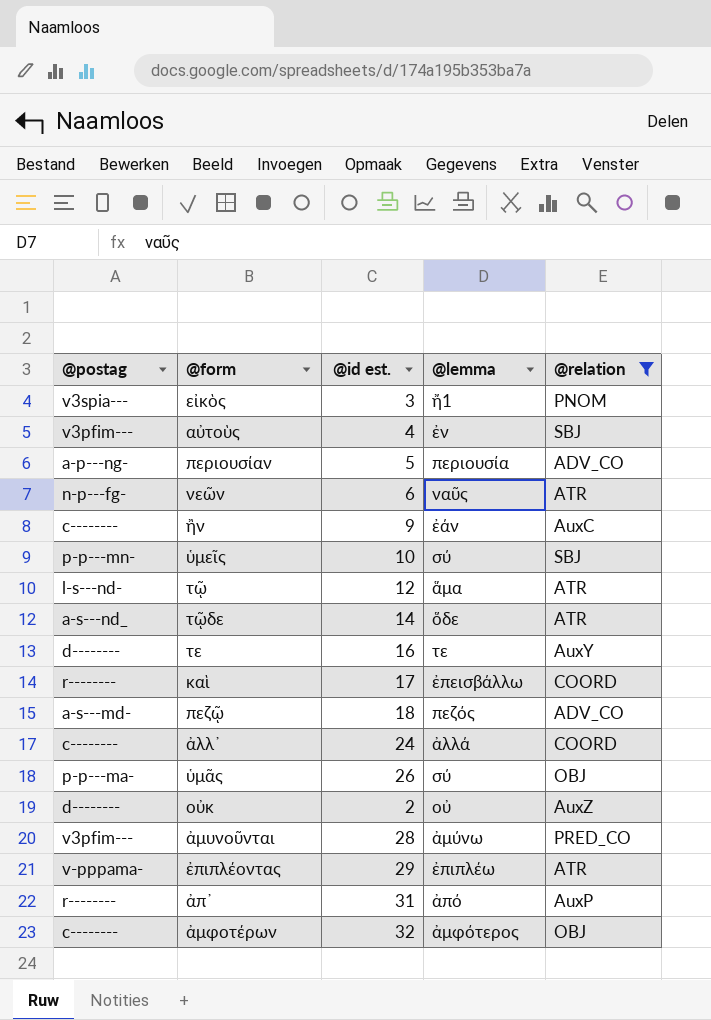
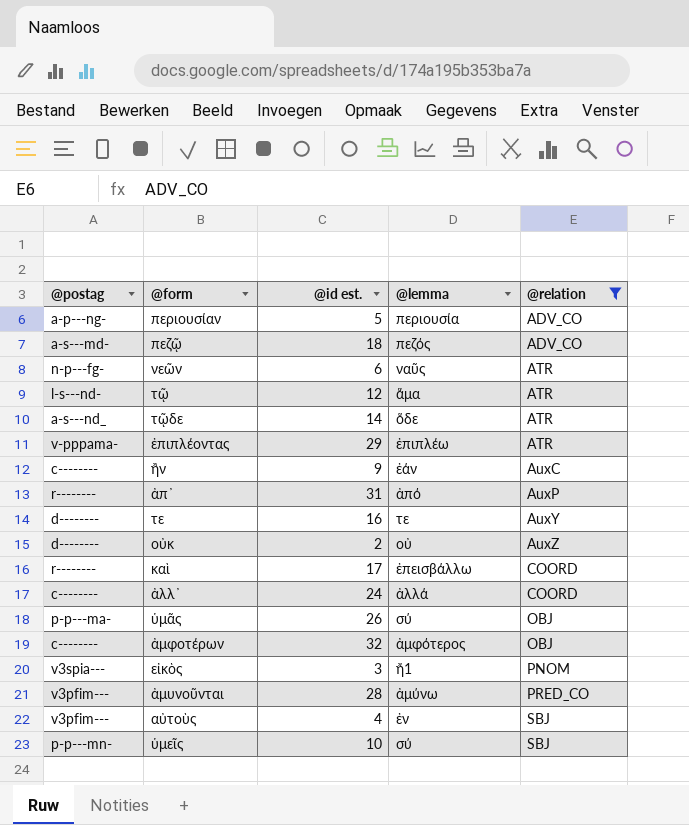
row order: none -> @relation ascending

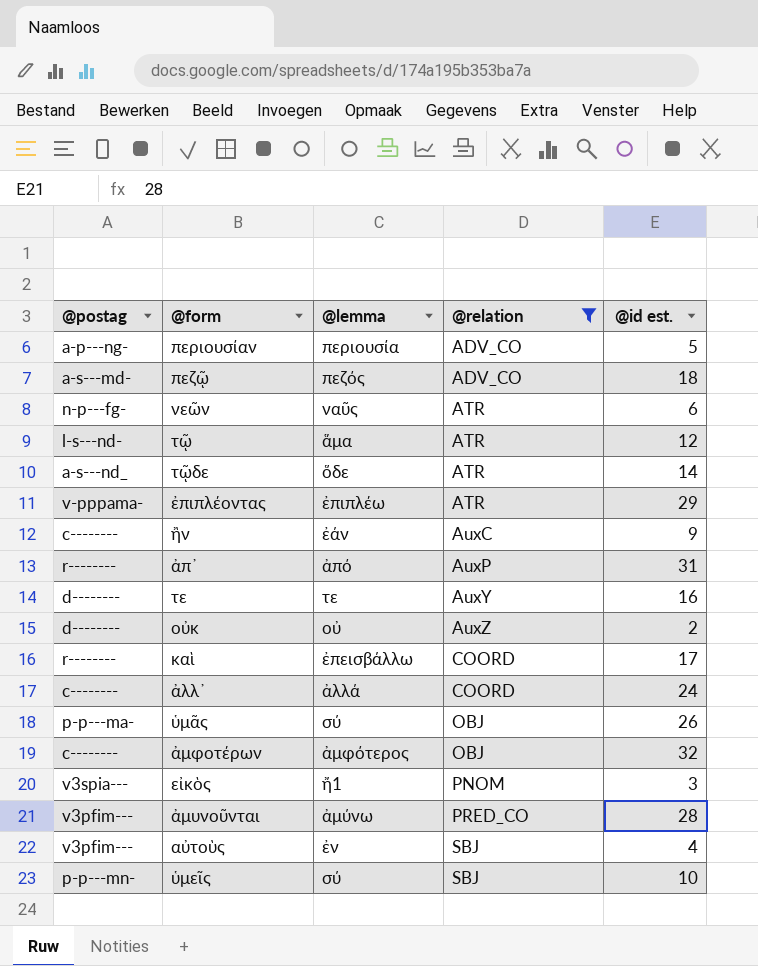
column @id est. | position: 3 -> 5

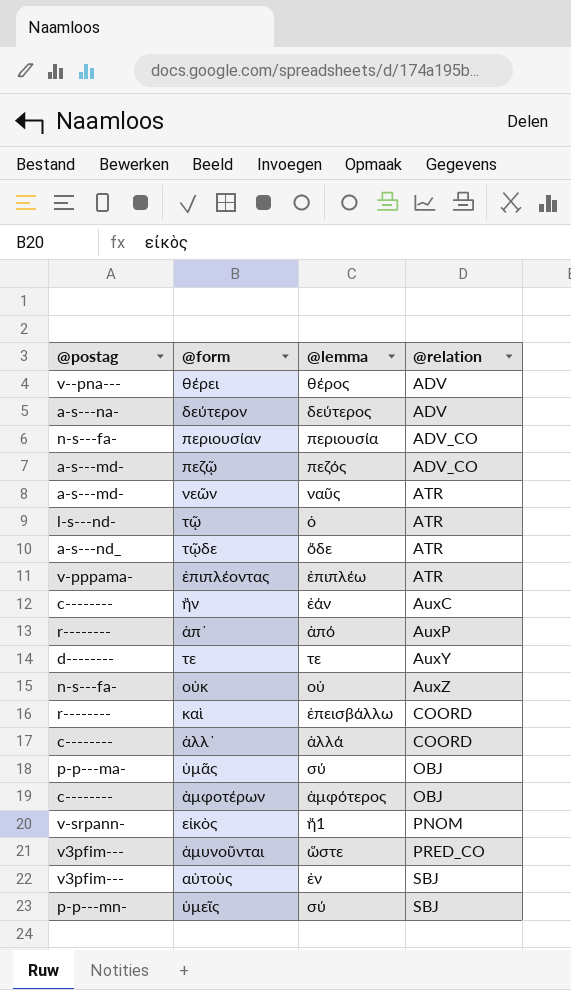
filter: @relation != ADV -> none
column @id est. | position: 5 -> none
περιουσίαν | @postag: a-p---ng- -> n-s---fa-
νεῶν | @postag: n-p---fg- -> a-s---md-
τῷ | @lemma: ἅμα -> ὁ
οὐκ | @postag: d-------- -> n-s---fa-
εἰκὸς | @postag: v3spia--- -> v-srpann-
ἀμυνοῦνται | @lemma: ἀμύνω -> ὥστε

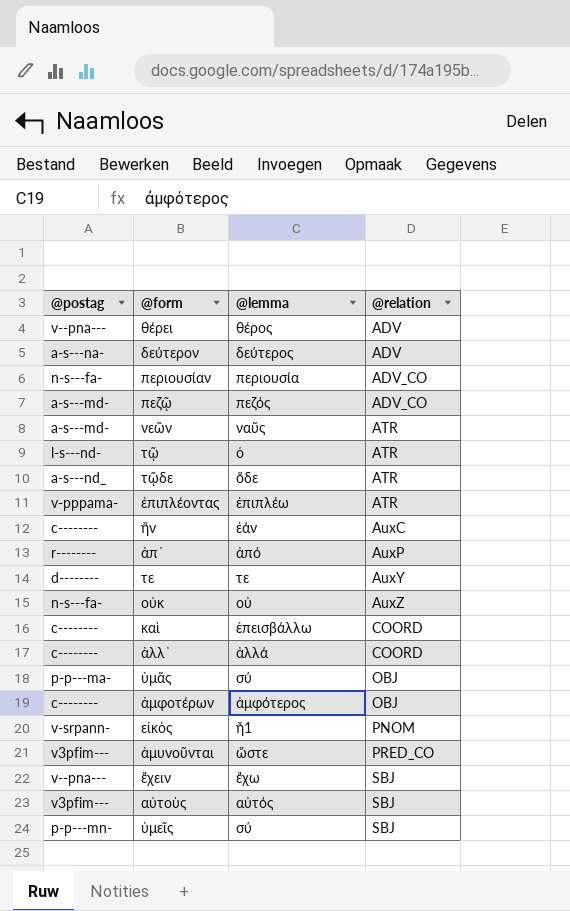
καὶ | @postag: r-------- -> c--------
row ἔχειν: none -> v--pna--- | ἔχω | SBJ
αὐτοὺς | @lemma: ἐν -> αὐτός

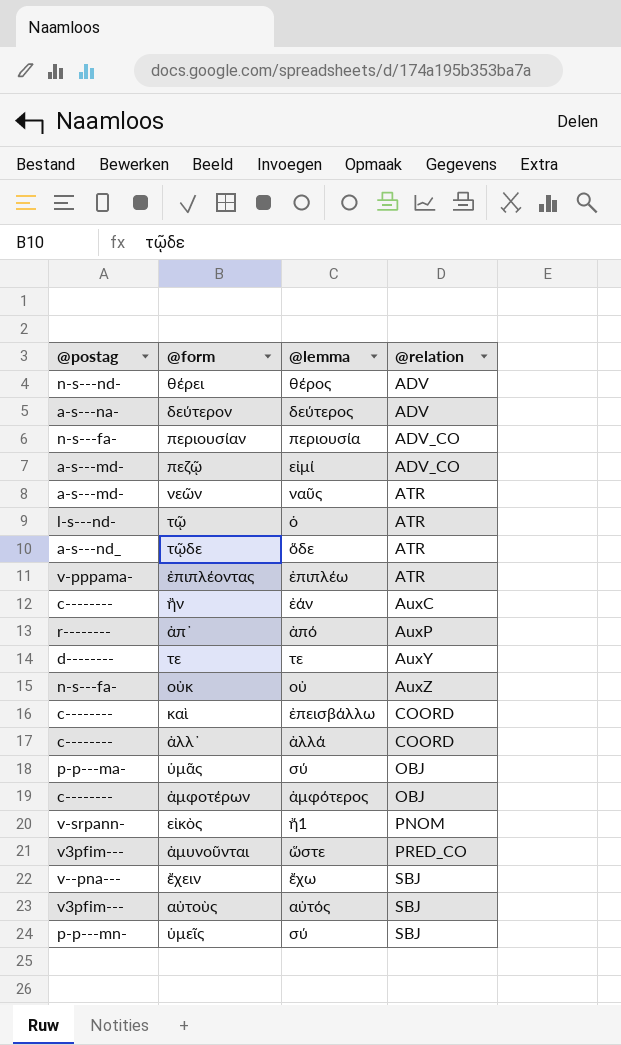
θέρει | @postag: v--pna--- -> n-s---nd-
πεζῷ | @lemma: πεζός -> εἰμί

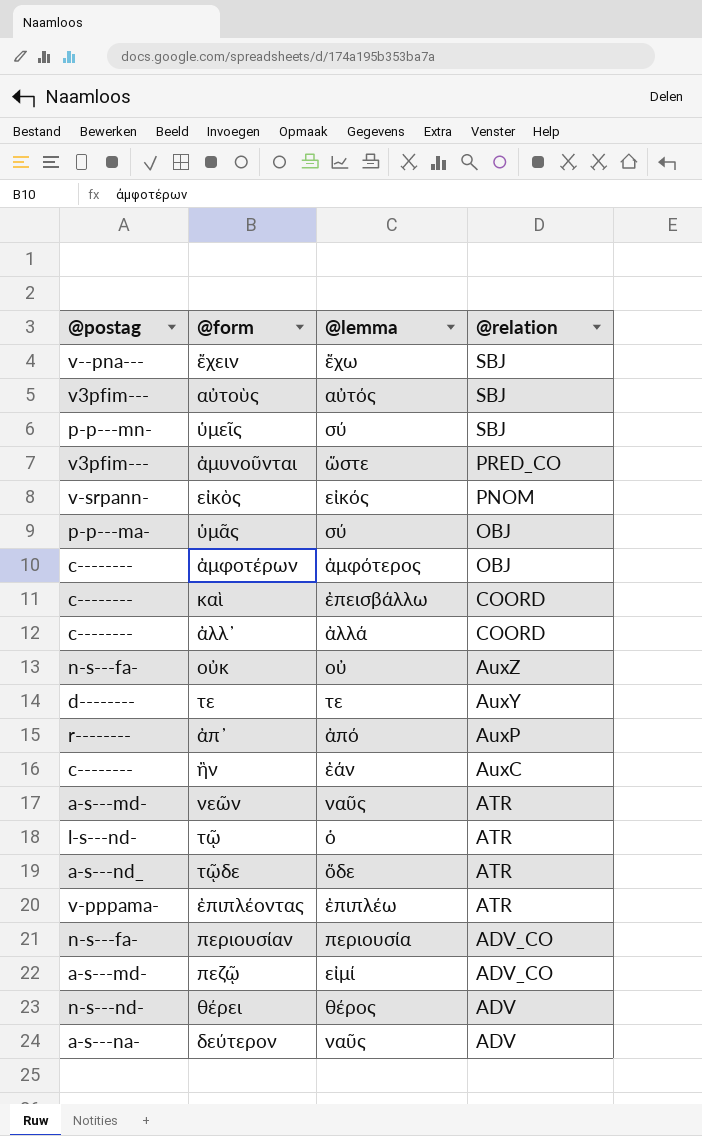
row order: @relation ascending -> @relation descending
εἰκὸς | @lemma: ἤ1 -> εἰκός
δεύτερον | @lemma: δεύτερος -> ναῦς

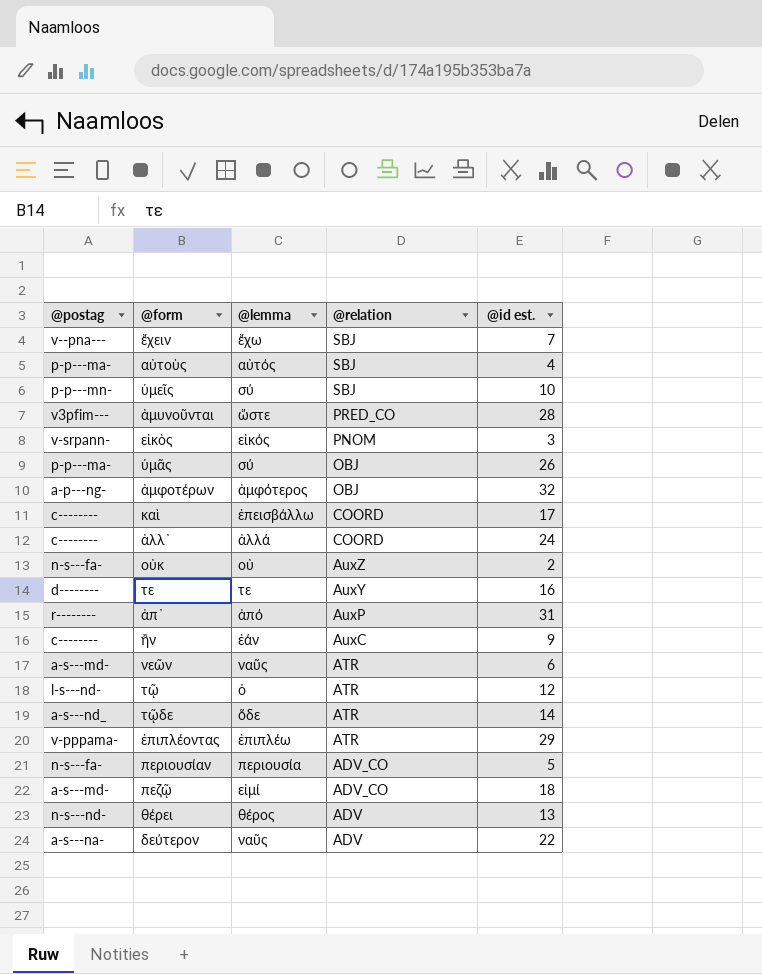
column @id est. | position: none -> 5
αὐτοὺς | @postag: v3pfim--- -> p-p---ma-
ἀμφοτέρων | @postag: c-------- -> a-p---ng-

